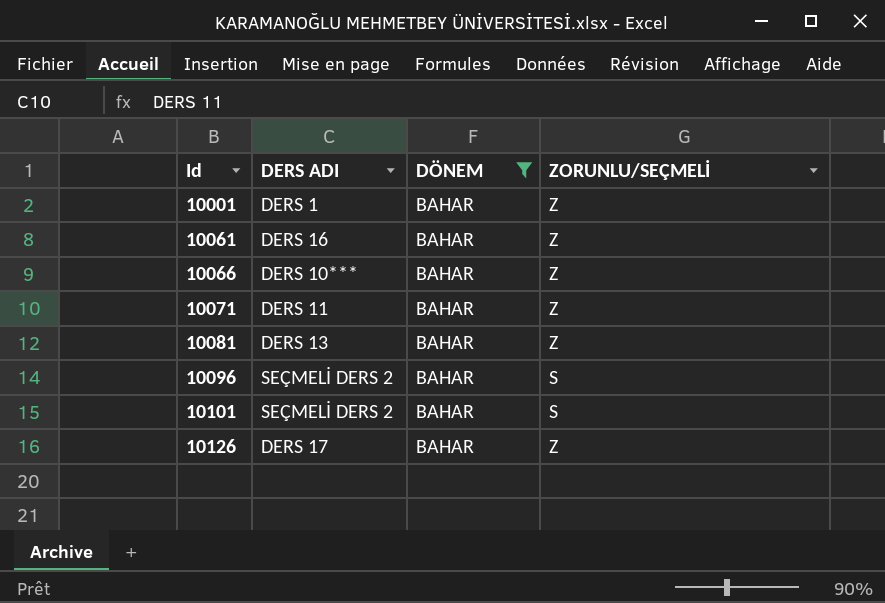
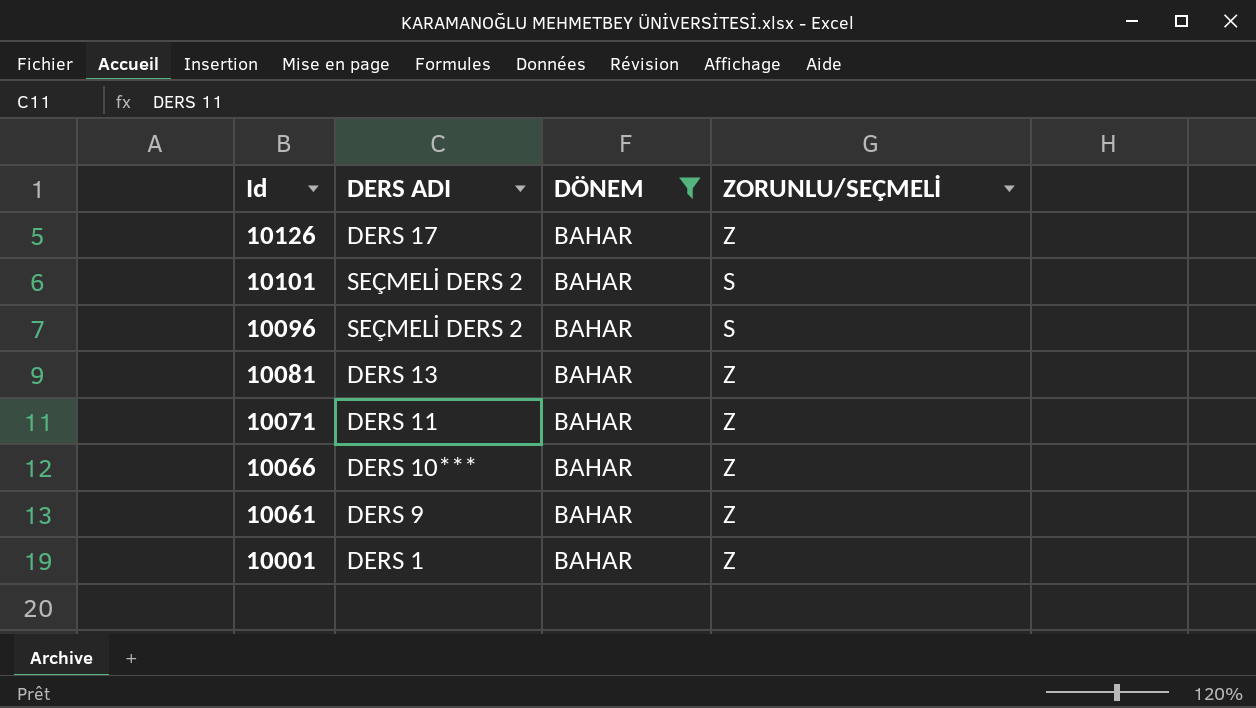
row order: Id ascending -> Id descending
10061 | DERS ADI: DERS 16 -> DERS 9

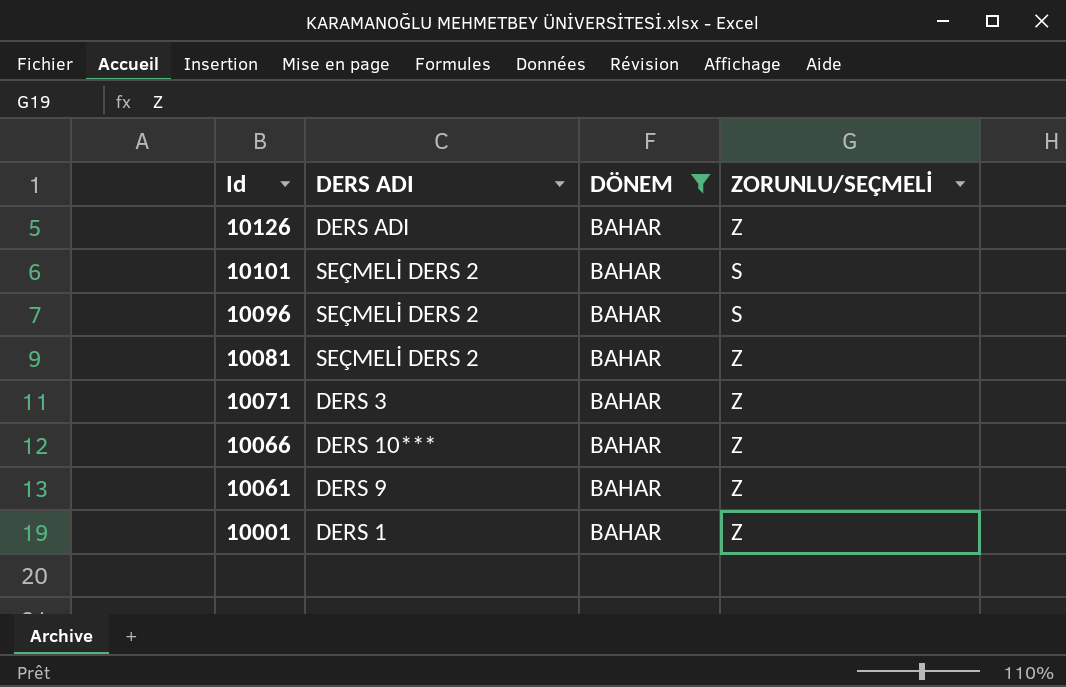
10126 | DERS ADI: DERS 17 -> DERS ADI
10081 | DERS ADI: DERS 13 -> SEÇMELİ DERS 2
10071 | DERS ADI: DERS 11 -> DERS 3

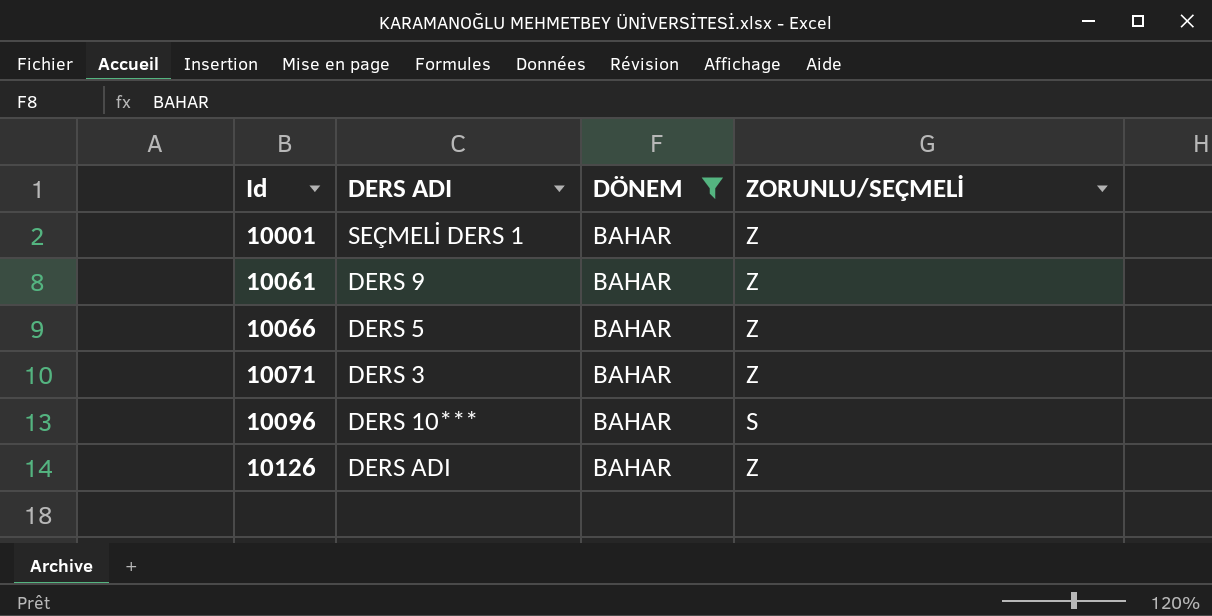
row order: Id descending -> Id ascending
row 10101: SEÇMELİ DERS 2 | BAHAR | S -> none
row 10081: SEÇMELİ DERS 2 | BAHAR | Z -> none
10001 | DERS ADI: DERS 1 -> SEÇMELİ DERS 1
10066 | DERS ADI: DERS 10*** -> DERS 5
10096 | DERS ADI: SEÇMELİ DERS 2 -> DERS 10***

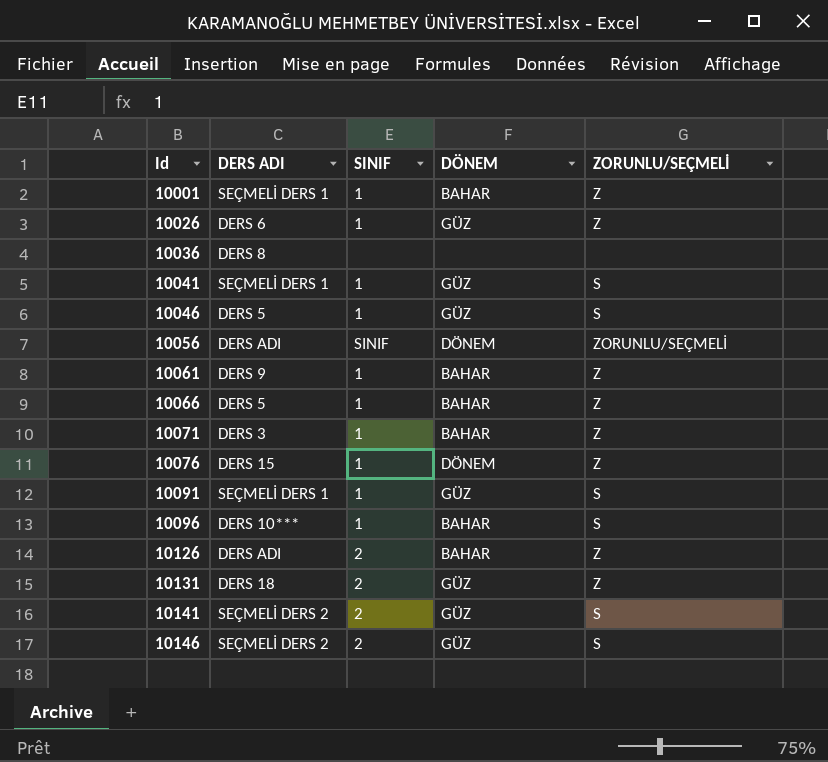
filter: DÖNEM = BAHAR -> none
column SINIF | position: none -> 3

